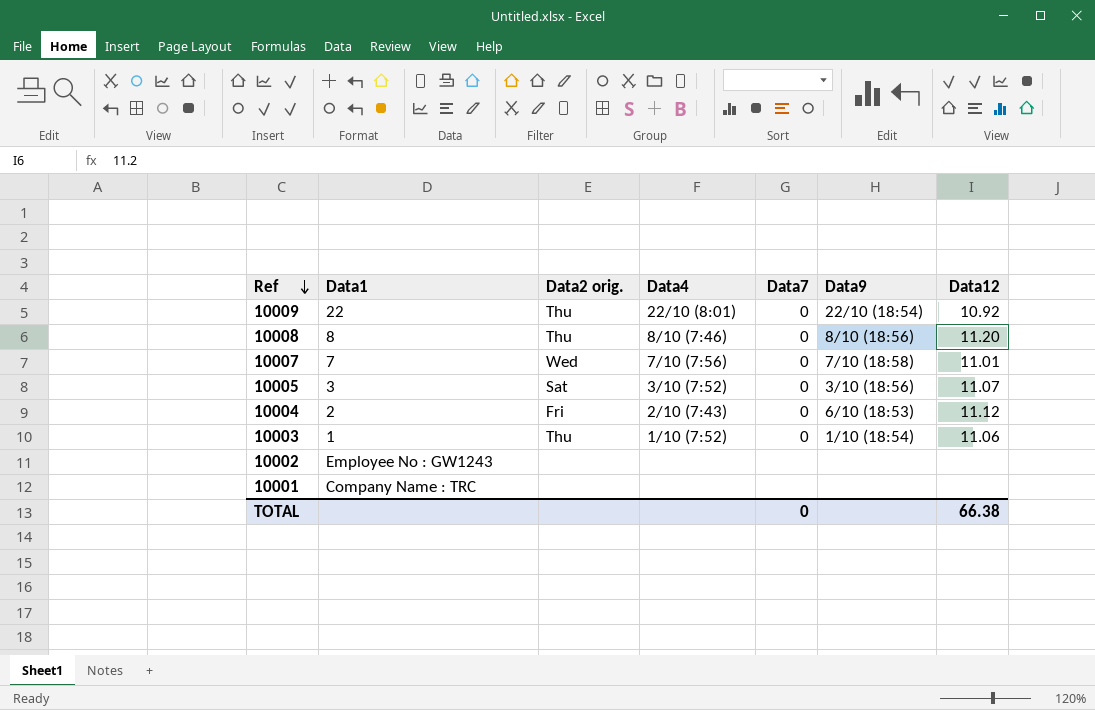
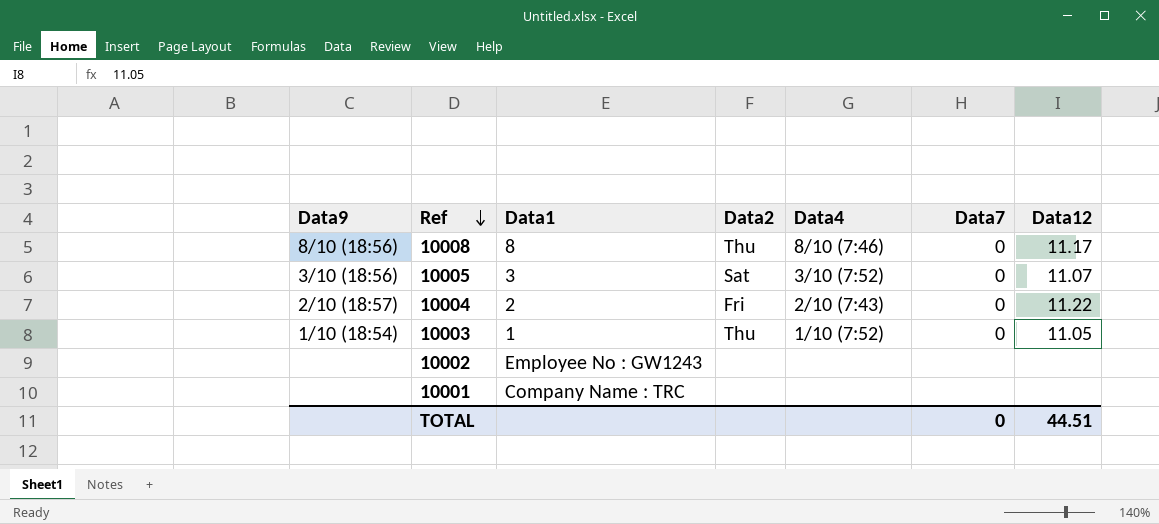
column Data9 | position: 6 -> 1
column name: Data2 orig. -> Data2
row 10009: 22 | Thu | 22/10 (8:01) | 0 | 22/10 (18:54) | 10.92 -> none
row 10007: 7 | Wed | 7/10 (7:56) | 0 | 7/10 (18:58) | 11.01 -> none
10008 | Data12: 11.20 -> 11.17
10004 | Data9: 6/10 (18:53) -> 2/10 (18:57)
10004 | Data12: 11.12 -> 11.22
10003 | Data12: 11.06 -> 11.05
TOTAL | Data12: 66.38 -> 44.51

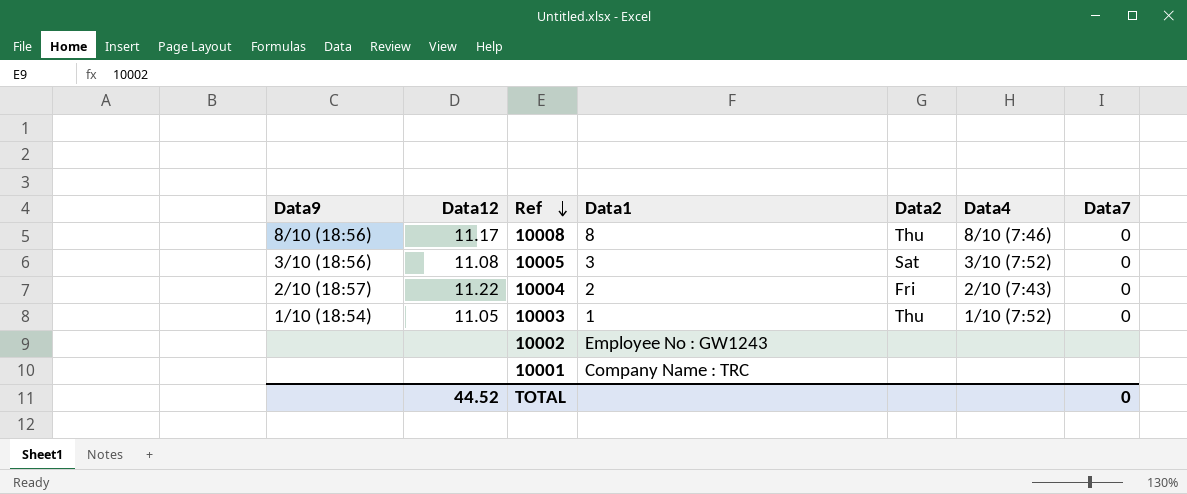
column Data12 | position: 7 -> 2
10005 | Data12: 11.07 -> 11.08
TOTAL | Data12: 44.51 -> 44.52

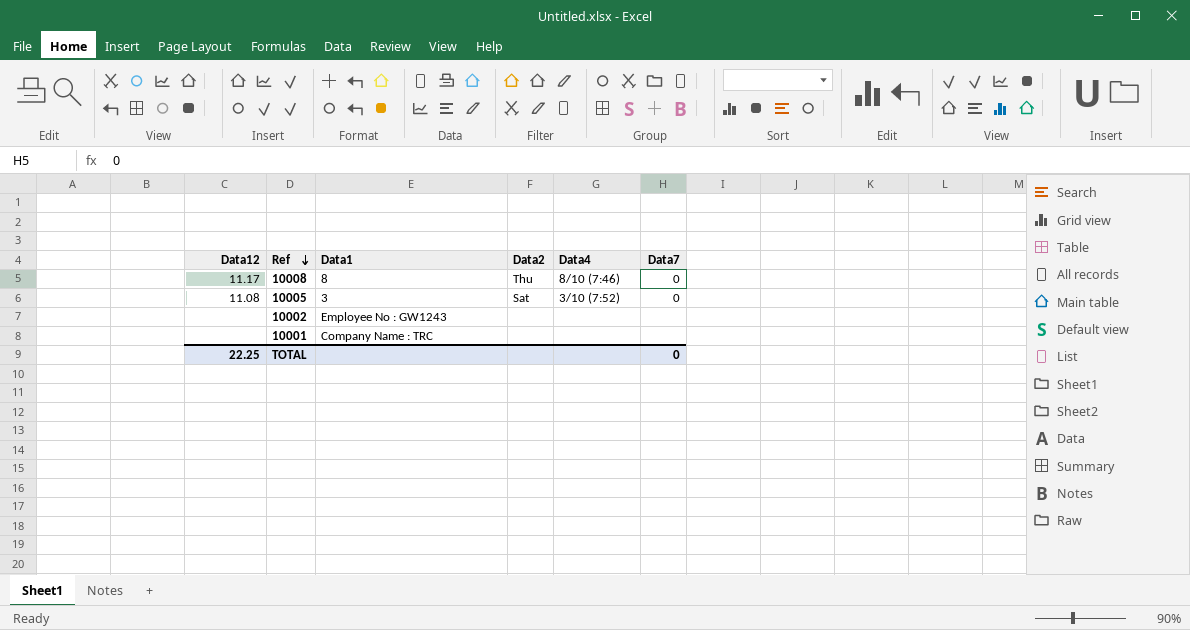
column Data9 | position: 1 -> none
row 10004: 2/10 (18:57) | 11.22 | 2 | Fri | 2/10 (7:43) | 0 -> none
row 10003: 1/10 (18:54) | 11.05 | 1 | Thu | 1/10 (7:52) | 0 -> none
TOTAL | Data12: 44.52 -> 22.25

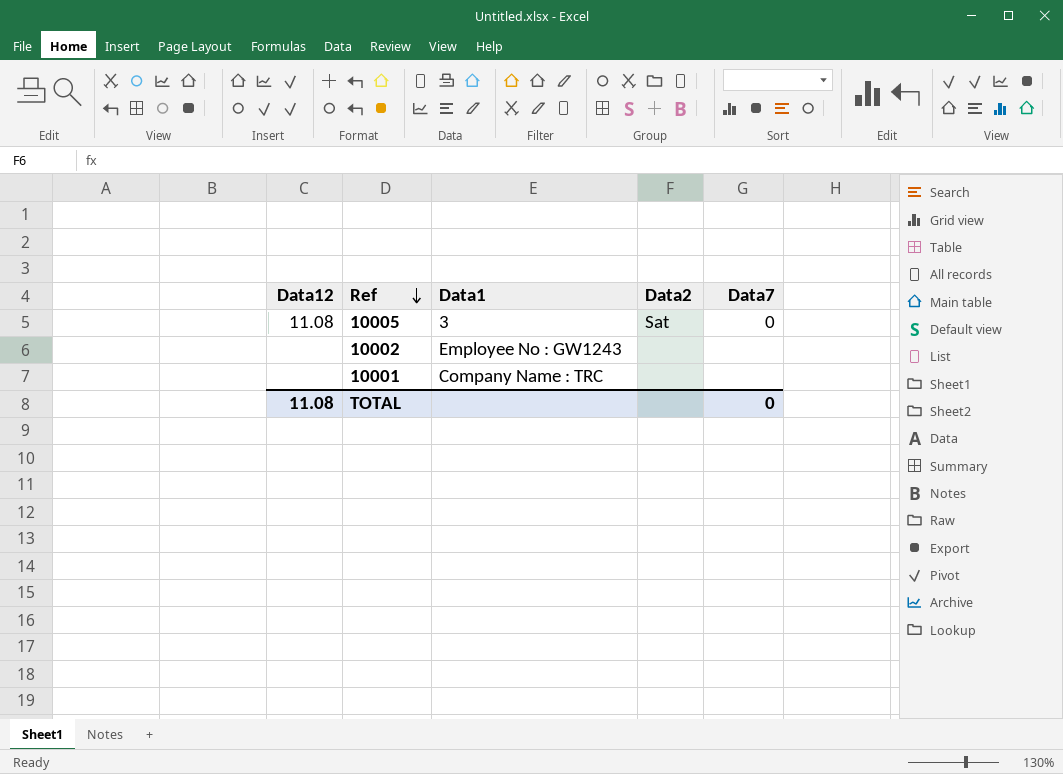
column Data4 | position: 5 -> none
row 10008: 11.17 | 8 | Thu | 8/10 (7:46) | 0 -> none
TOTAL | Data12: 22.25 -> 11.08

